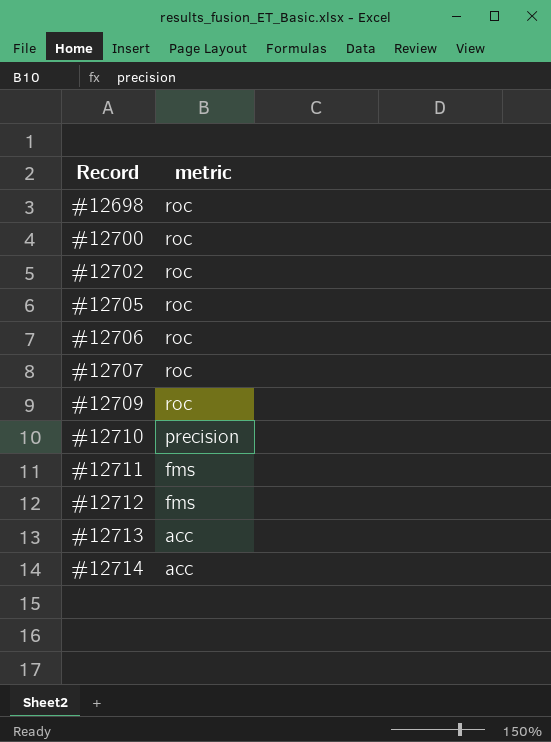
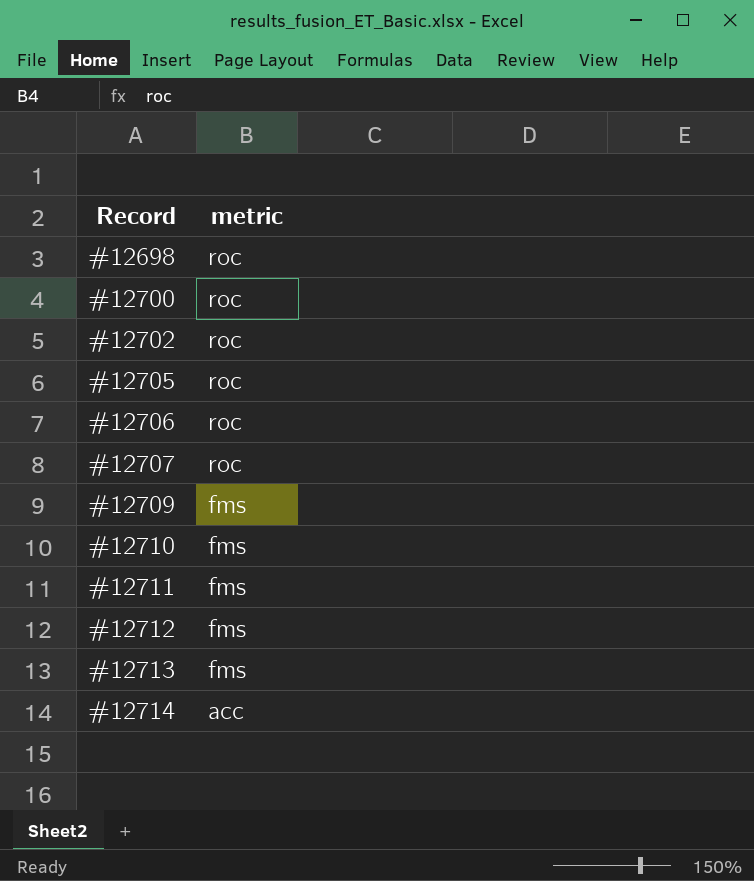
#12709 | metric: roc -> fms
#12710 | metric: precision -> fms
#12713 | metric: acc -> fms

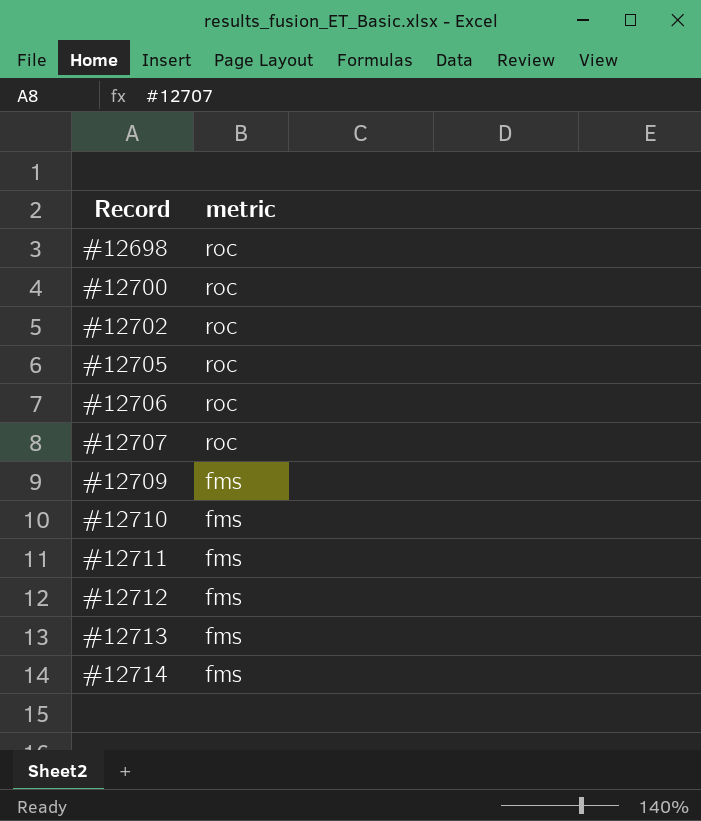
#12714 | metric: acc -> fms

